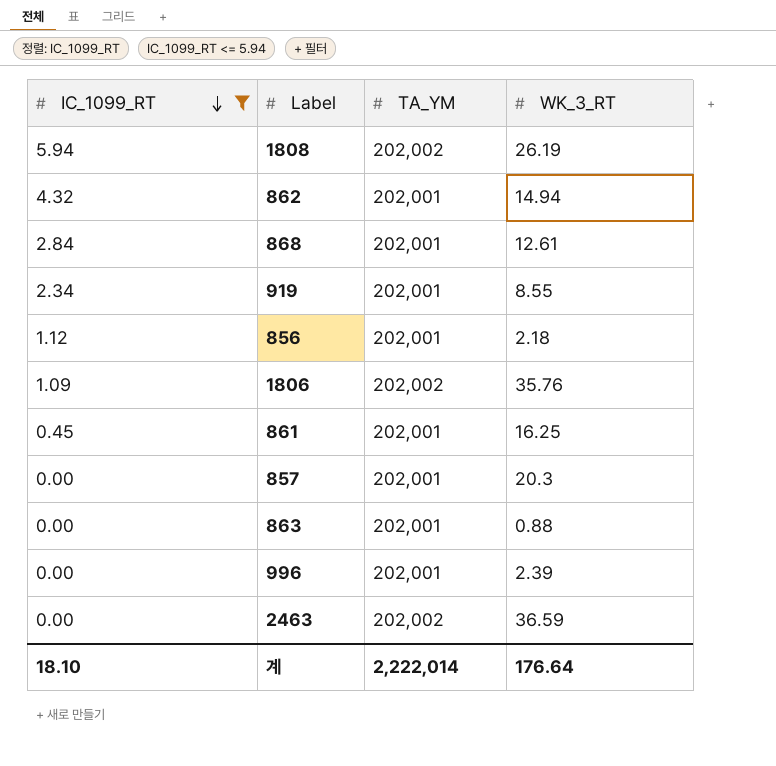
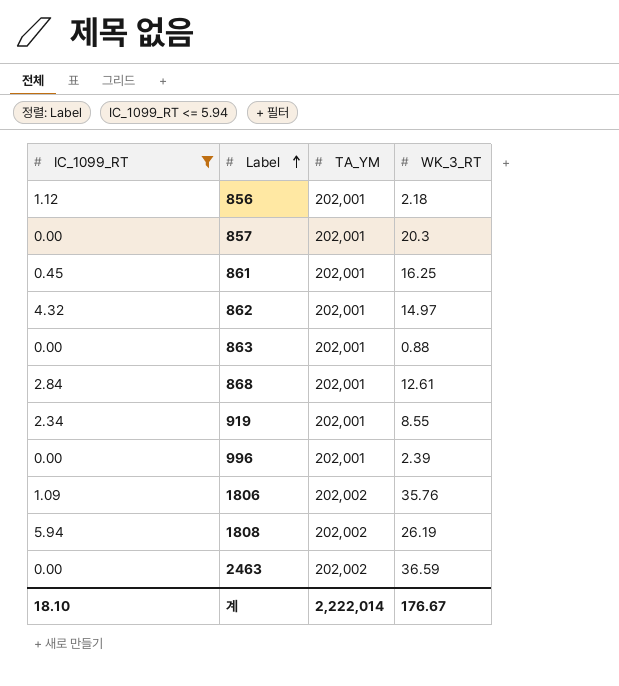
row order: IC_1099_RT descending -> Label ascending
862 | WK_3_RT: 14.94 -> 14.97
계 | WK_3_RT: 176.64 -> 176.67

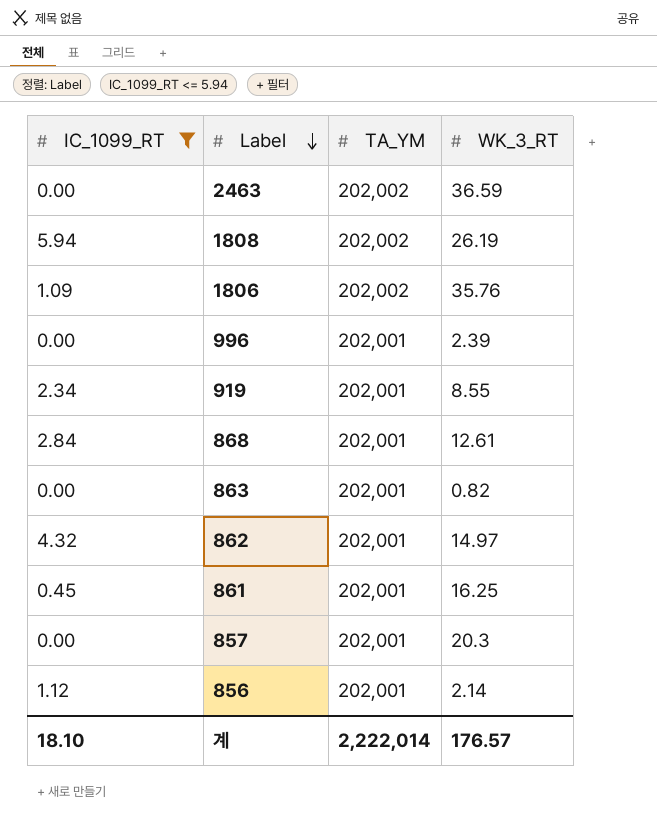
row order: Label ascending -> Label descending
863 | WK_3_RT: 0.88 -> 0.82
856 | WK_3_RT: 2.18 -> 2.14
계 | WK_3_RT: 176.67 -> 176.57

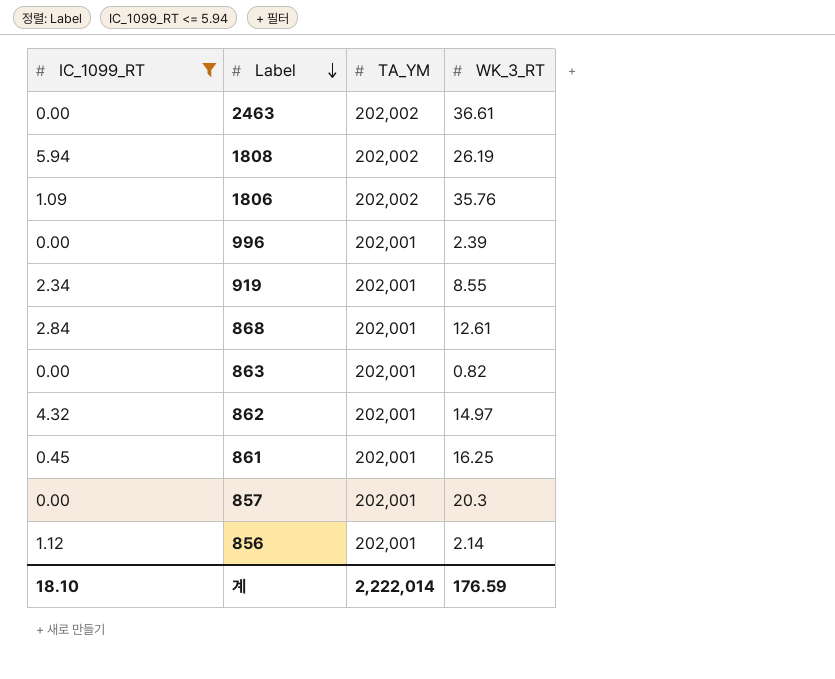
2463 | WK_3_RT: 36.59 -> 36.61
계 | WK_3_RT: 176.57 -> 176.59

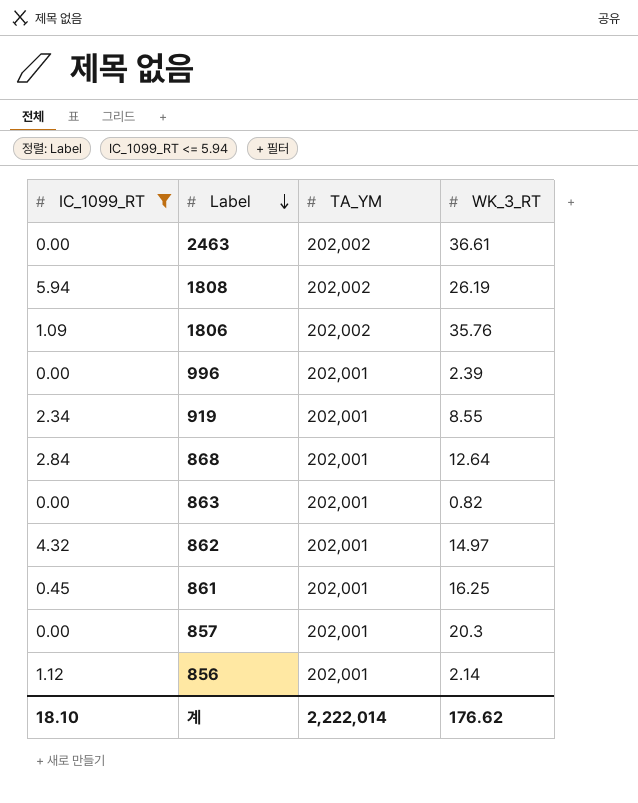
868 | WK_3_RT: 12.61 -> 12.64
계 | WK_3_RT: 176.59 -> 176.62

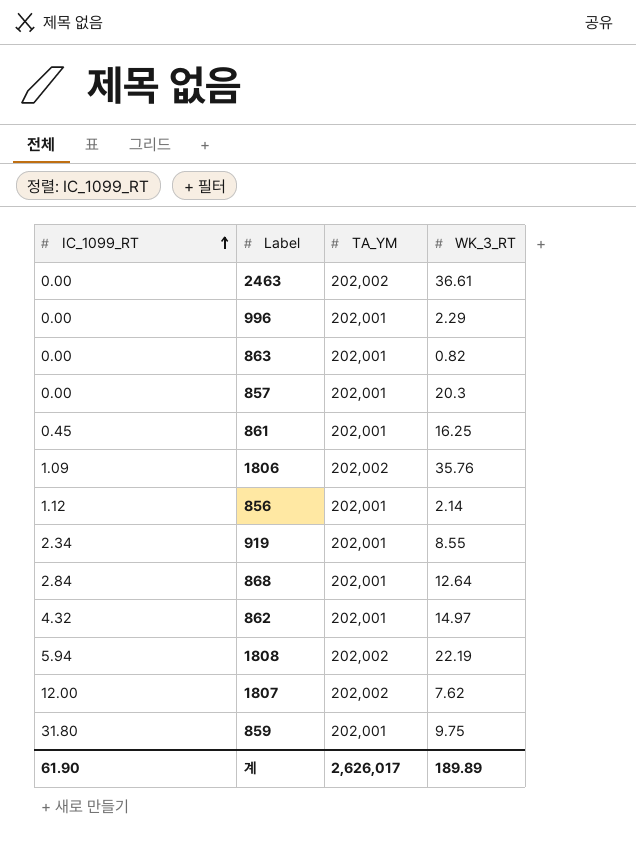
filter: IC_1099_RT <= 5.94 -> none
row order: Label descending -> IC_1099_RT ascending
996 | WK_3_RT: 2.39 -> 2.29
1808 | WK_3_RT: 26.19 -> 22.19
계 | IC_1099_RT: 18.10 -> 61.90
계 | TA_YM: 2,222,014 -> 2,626,017
계 | WK_3_RT: 176.62 -> 189.89

